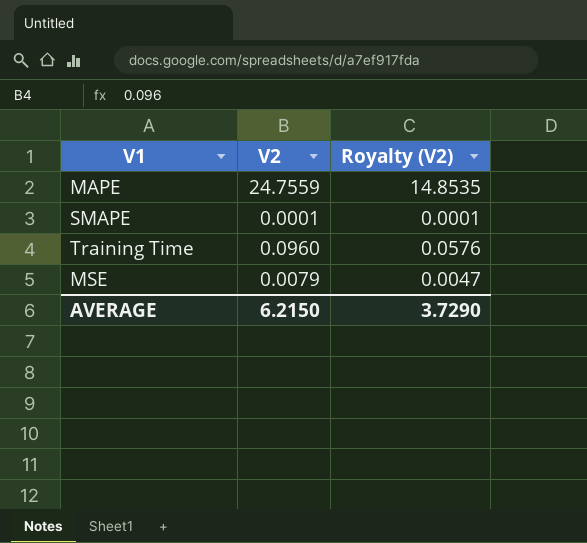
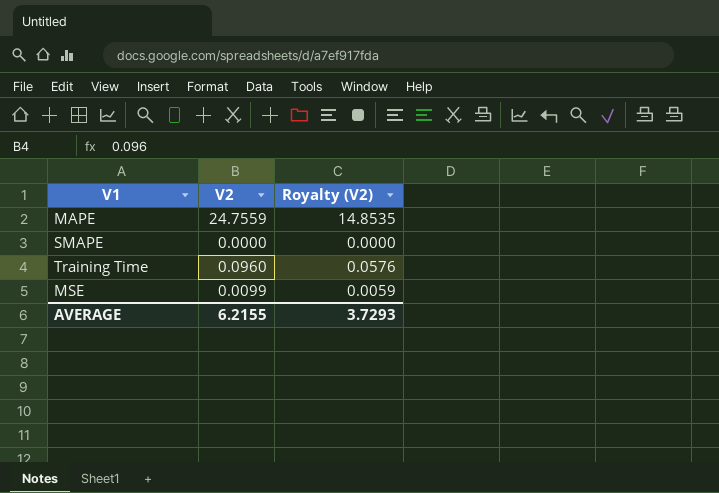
SMAPE | V2: 0.0001 -> 0.0000
SMAPE | Royalty (V2): 0.0001 -> 0.0000
MSE | V2: 0.0079 -> 0.0099
MSE | Royalty (V2): 0.0047 -> 0.0059
AVERAGE | V2: 6.2150 -> 6.2155
AVERAGE | Royalty (V2): 3.7290 -> 3.7293

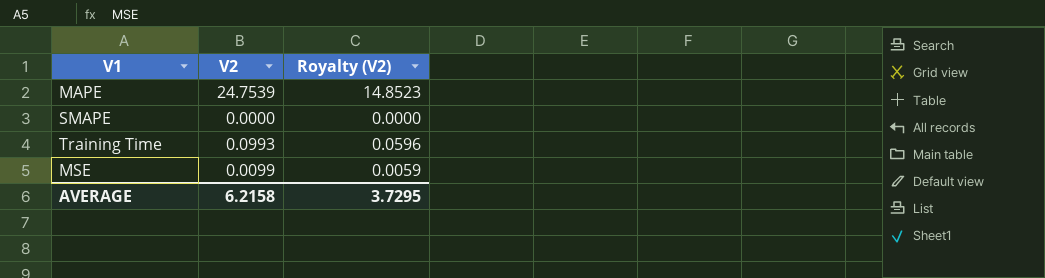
MAPE | V2: 24.7559 -> 24.7539
MAPE | Royalty (V2): 14.8535 -> 14.8523
Training Time | V2: 0.0960 -> 0.0993
Training Time | Royalty (V2): 0.0576 -> 0.0596
AVERAGE | V2: 6.2155 -> 6.2158
AVERAGE | Royalty (V2): 3.7293 -> 3.7295

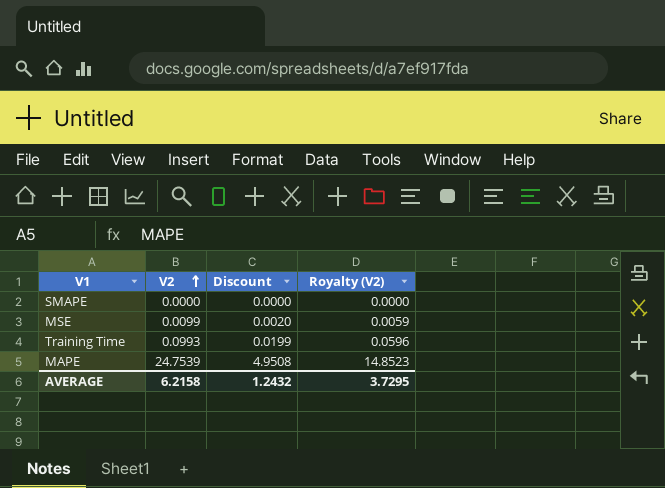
row order: none -> V2 ascending
column Discount | formula: none -> [V2] * 0.2

